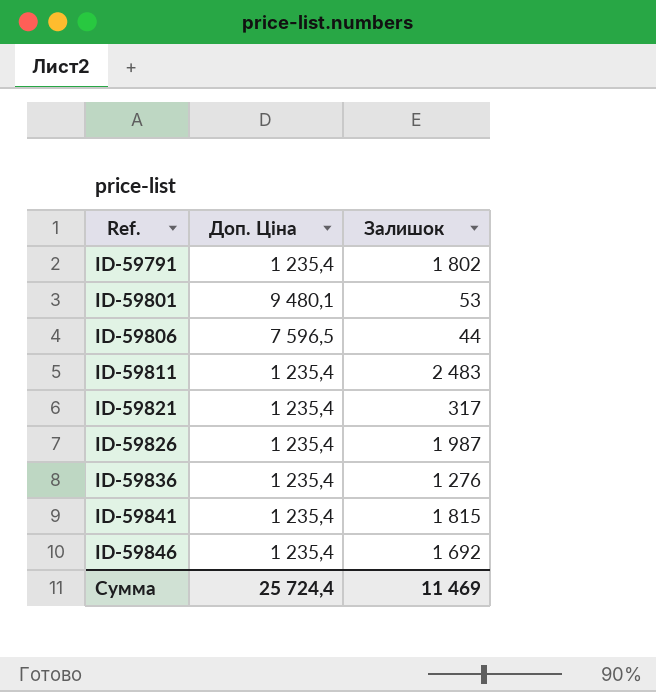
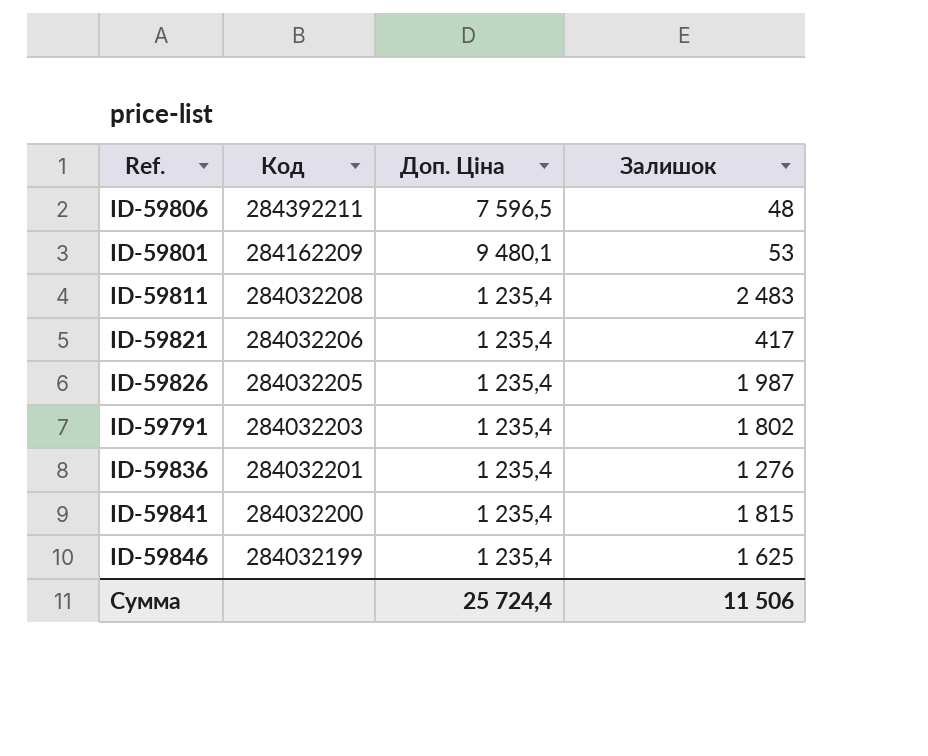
row order: Ref. ascending -> Код descending
column Код | position: none -> 2
ID-59806 | Залишок: 44 -> 48
ID-59821 | Залишок: 317 -> 417
ID-59846 | Залишок: 1 692 -> 1 625
Сумма | Залишок: 11 469 -> 11 506

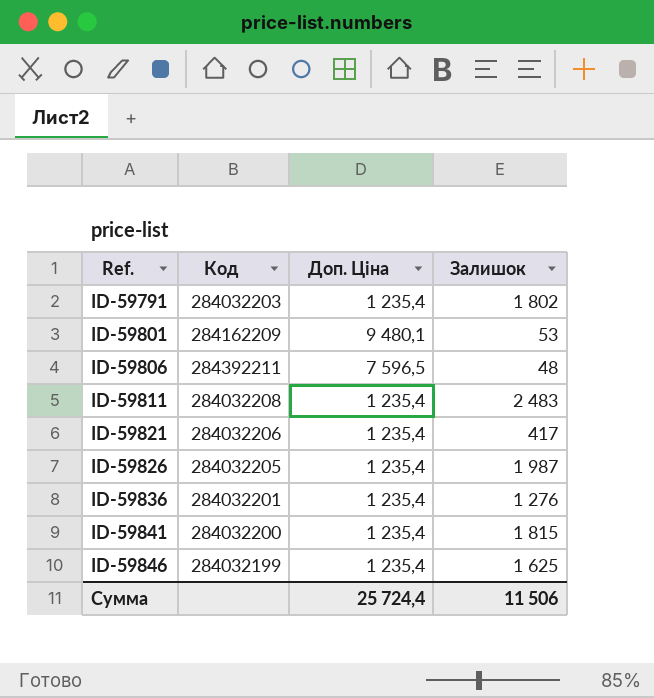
row order: Код descending -> Ref. ascending

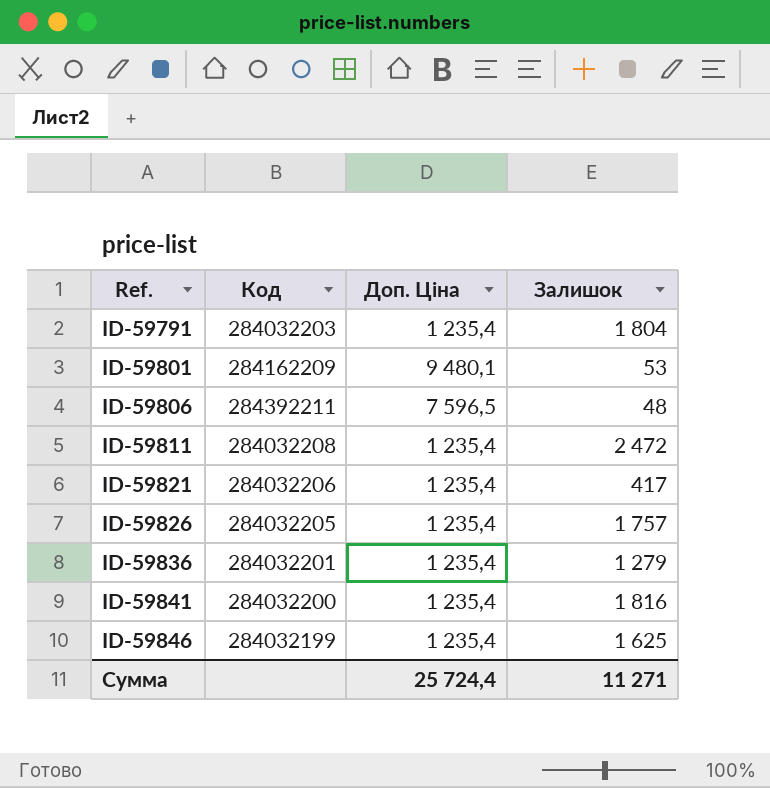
ID-59791 | Залишок: 1 802 -> 1 804
ID-59811 | Залишок: 2 483 -> 2 472
ID-59826 | Залишок: 1 987 -> 1 757
ID-59836 | Залишок: 1 276 -> 1 279
ID-59841 | Залишок: 1 815 -> 1 816
Сумма | Залишок: 11 506 -> 11 271

